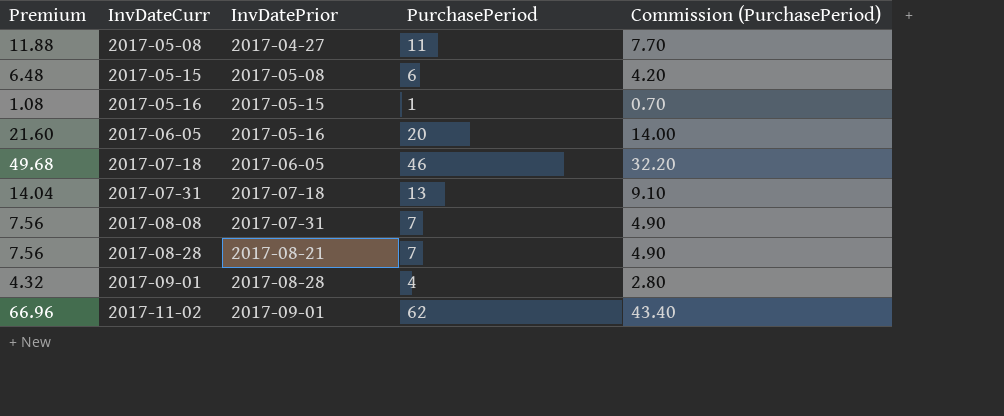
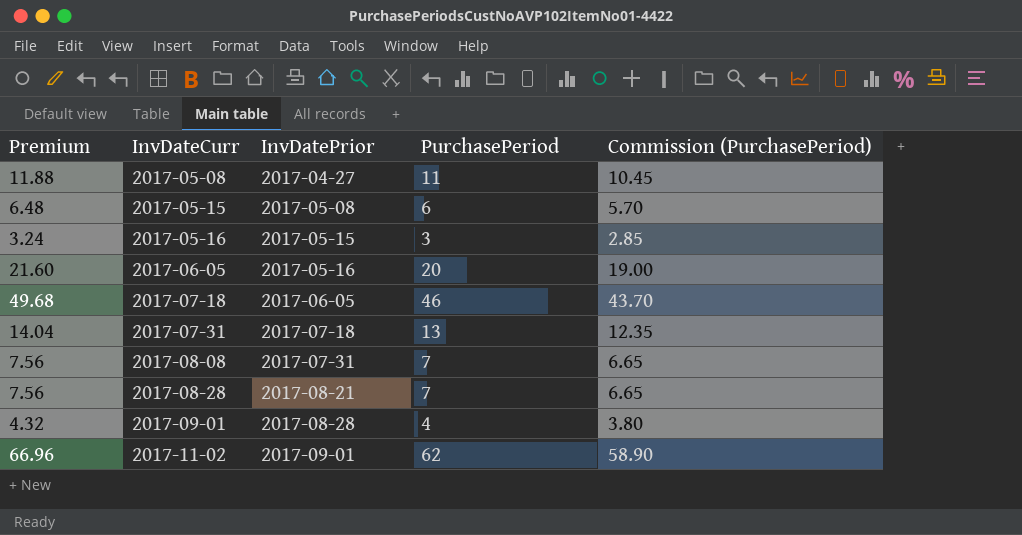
column Commission (PurchasePeriod) | formula: [PurchasePeriod] * 0.7 -> [PurchasePeriod] * 0.95
2017-05-16 | Premium: 1.08 -> 3.24
2017-05-16 | PurchasePeriod: 1 -> 3

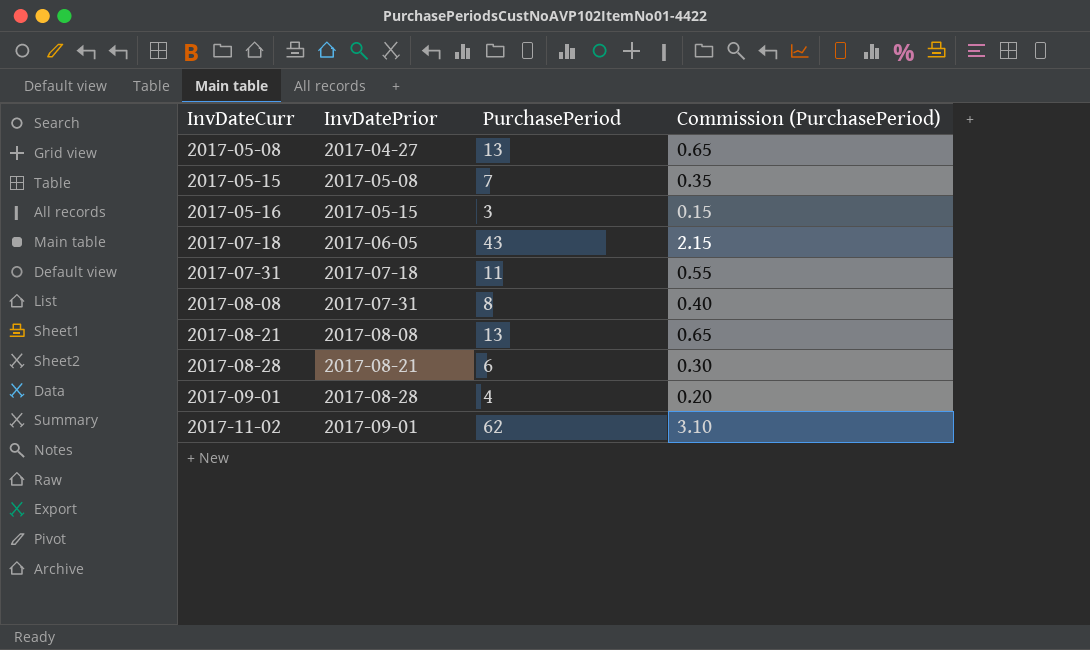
column Premium | formula: [PurchasePeriod] * 1.08 -> none
column Commission (PurchasePeriod) | formula: [PurchasePeriod] * 0.95 -> [PurchasePeriod] * 0.05
row 2017-06-05: 21.60 | 2017-05-16 | 20 | 19.00 -> none
2017-05-08 | PurchasePeriod: 11 -> 13
2017-05-15 | PurchasePeriod: 6 -> 7
2017-07-18 | PurchasePeriod: 46 -> 43
2017-07-31 | PurchasePeriod: 13 -> 11
2017-08-08 | PurchasePeriod: 7 -> 8
row 2017-08-21: none -> 2017-08-08 | 13 | 0.65
2017-08-28 | PurchasePeriod: 7 -> 6

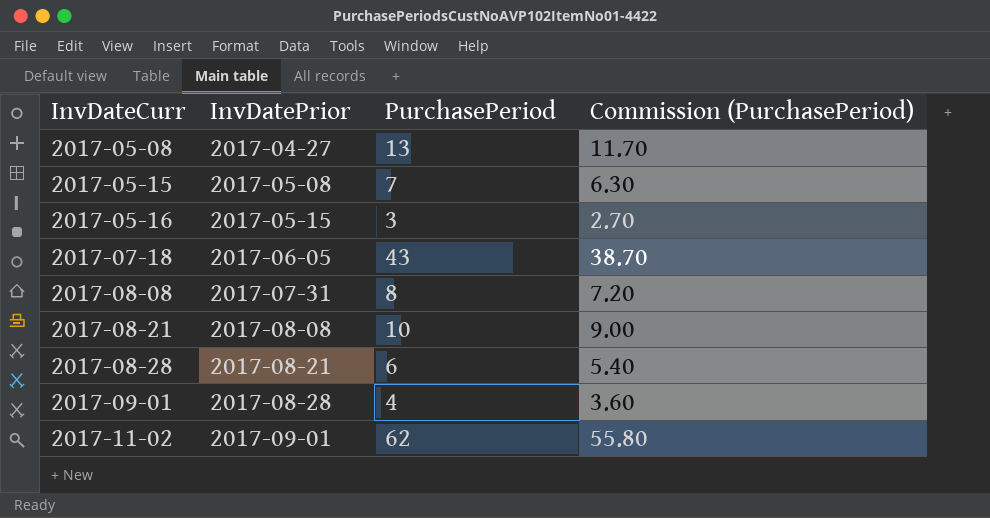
column Commission (PurchasePeriod) | formula: [PurchasePeriod] * 0.05 -> [PurchasePeriod] * 0.9
row 2017-07-31: 2017-07-18 | 11 | 0.55 -> none
2017-08-21 | PurchasePeriod: 13 -> 10

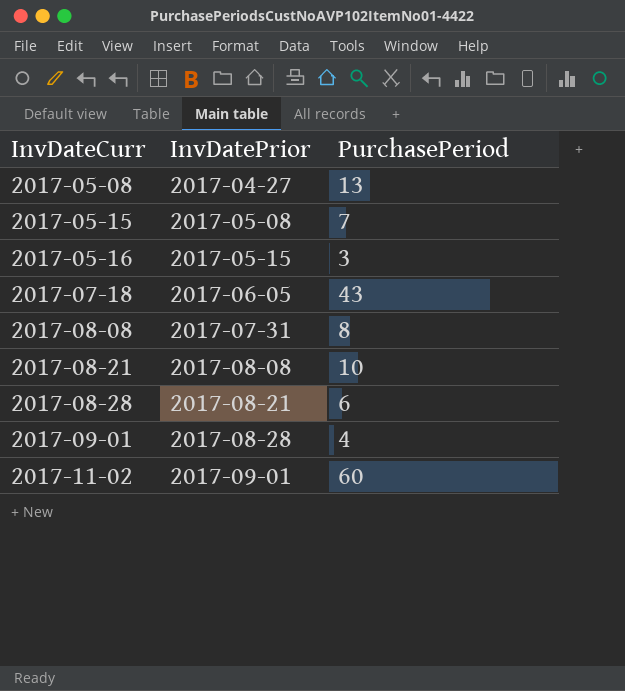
column Commission (PurchasePeriod) | formula: [PurchasePeriod] * 0.9 -> none
2017-11-02 | PurchasePeriod: 62 -> 60

